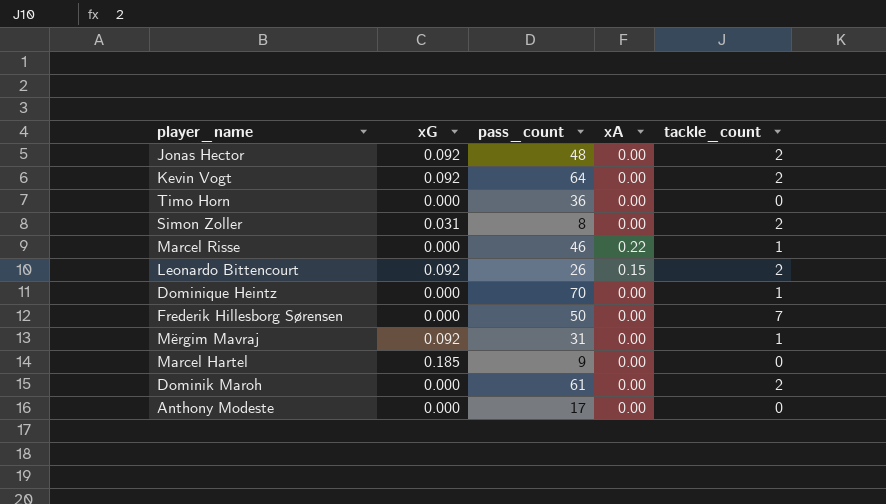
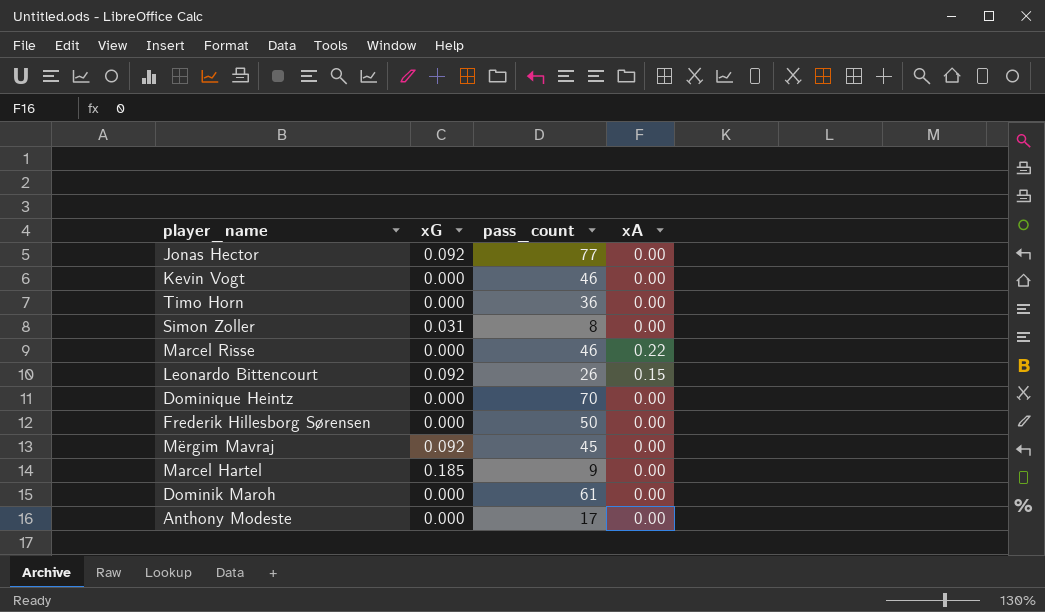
column tackle_count | position: 5 -> none
Jonas Hector | pass_count: 48 -> 77
Kevin Vogt | xG: 0.092 -> 0.000
Kevin Vogt | pass_count: 64 -> 46
Mërgim Mavraj | pass_count: 31 -> 45

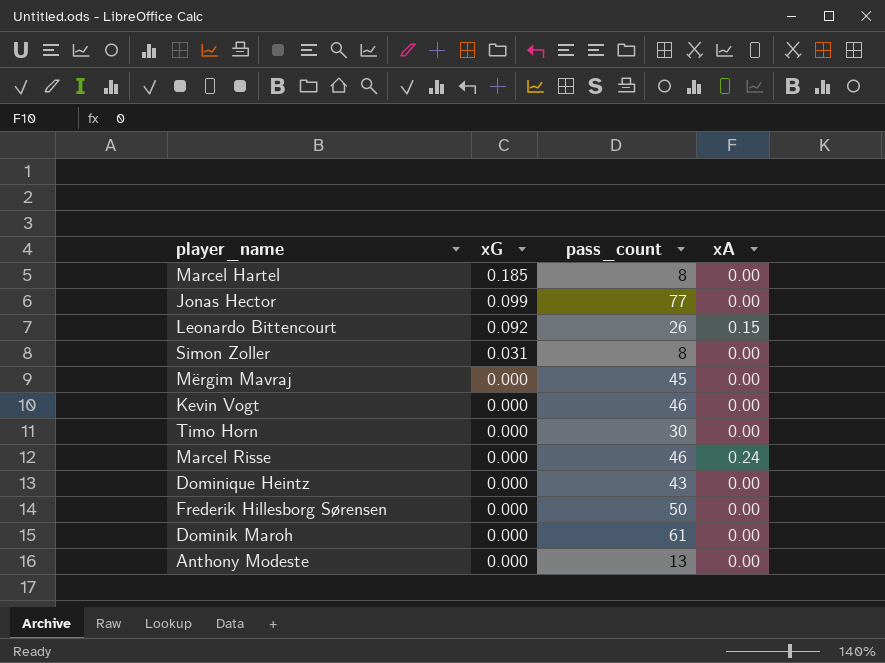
row order: none -> xG descending
Marcel Hartel | pass_count: 9 -> 8
Jonas Hector | xG: 0.092 -> 0.099
Mërgim Mavraj | xG: 0.092 -> 0.000
Timo Horn | pass_count: 36 -> 30
Marcel Risse | xA: 0.22 -> 0.24
Dominique Heintz | pass_count: 70 -> 43
Anthony Modeste | pass_count: 17 -> 13

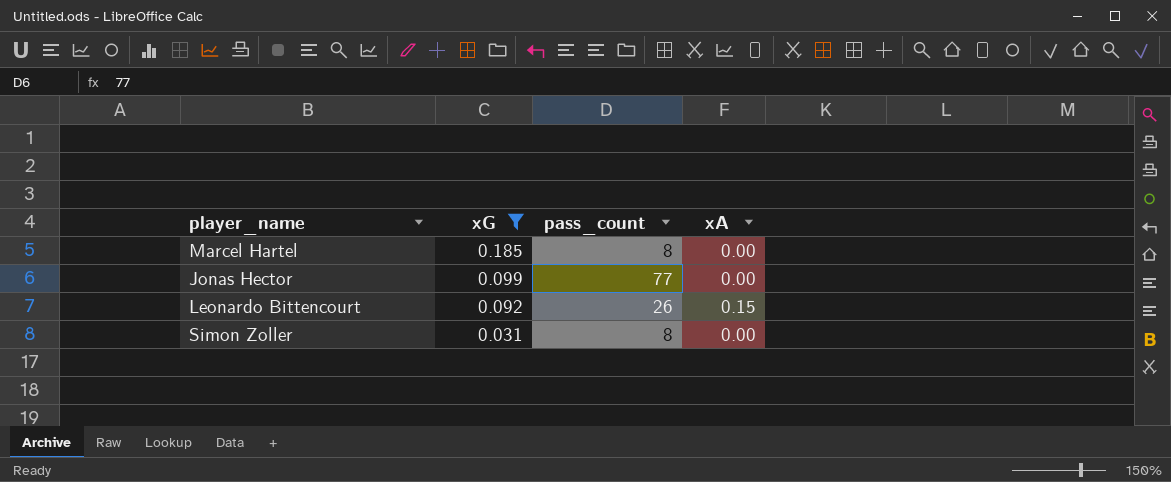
filter: none -> xG != 0.000

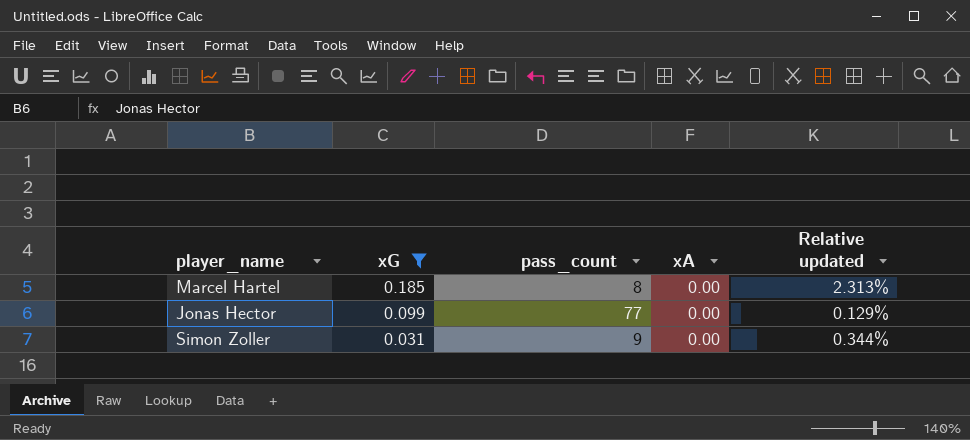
column Relative updated | formula: none -> [xG] / [pass_count]
row Leonardo Bittencourt: 0.092 | 26 | 0.15 -> none
Simon Zoller | pass_count: 8 -> 9

